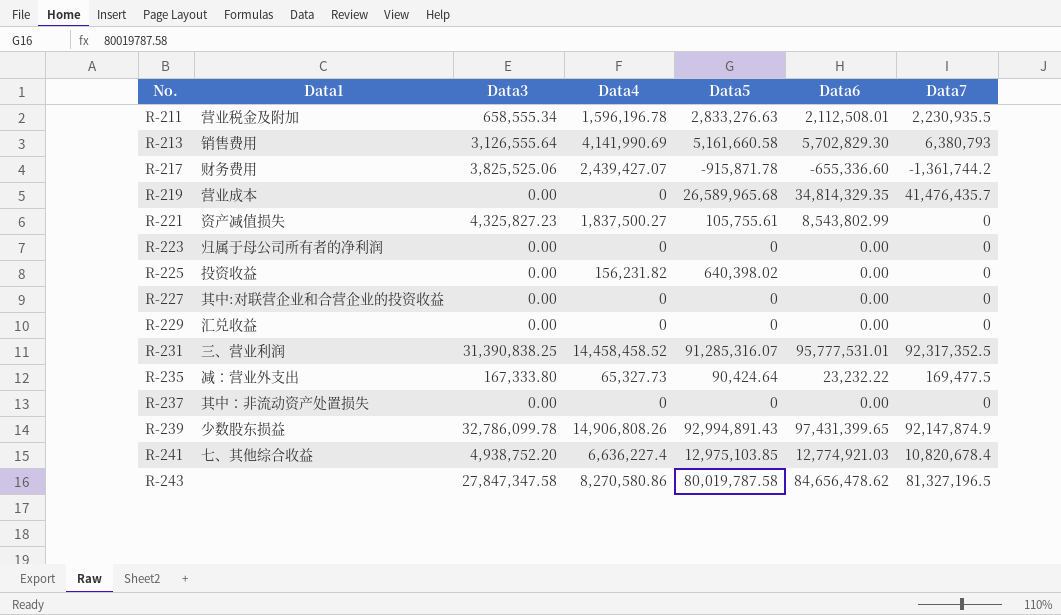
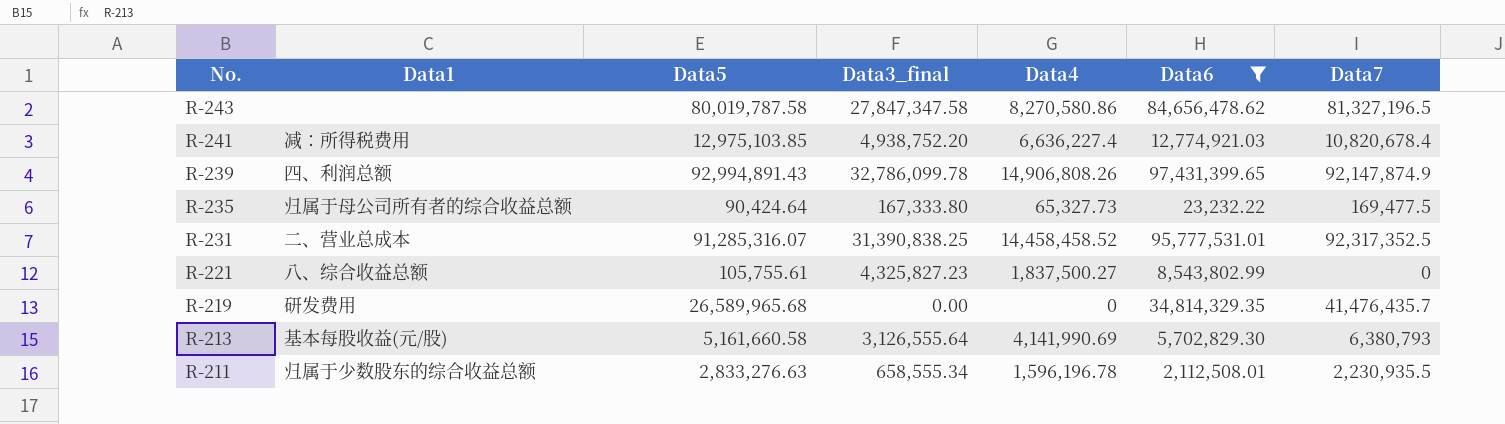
filter: none -> Data6 >= 23,232.22
row order: No. ascending -> No. descending
column Data5 | position: 5 -> 3
column name: Data3 -> Data3_final
R-241 | Data1: 七、其他综合收益 -> 减：所得税费用
R-239 | Data1: 少数股东损益 -> 四、利润总额
R-235 | Data1: 减：营业外支出 -> 归属于母公司所有者的综合收益总额
R-231 | Data1: 三、营业利润 -> 二、营业总成本
R-221 | Data1: 资产减值损失 -> 八、综合收益总额
R-219 | Data1: 营业成本 -> 研发费用
R-213 | Data1: 销售费用 -> 基本每股收益(元/股)
R-211 | Data1: 营业税金及附加 -> 归属于少数股东的综合收益总额

